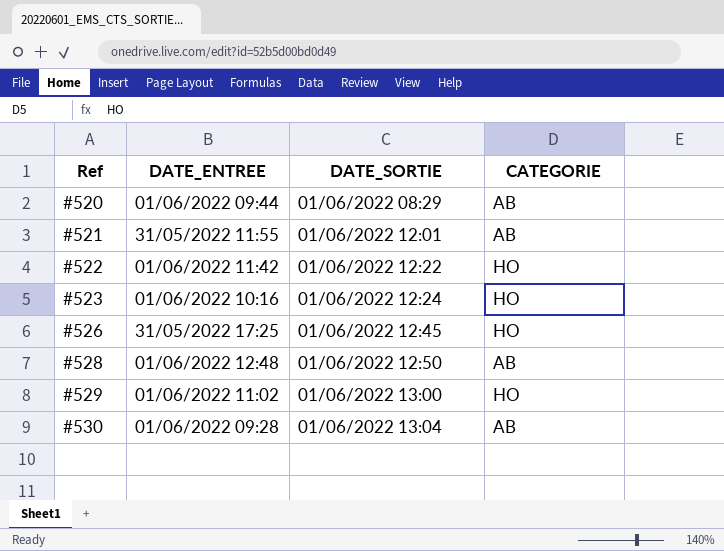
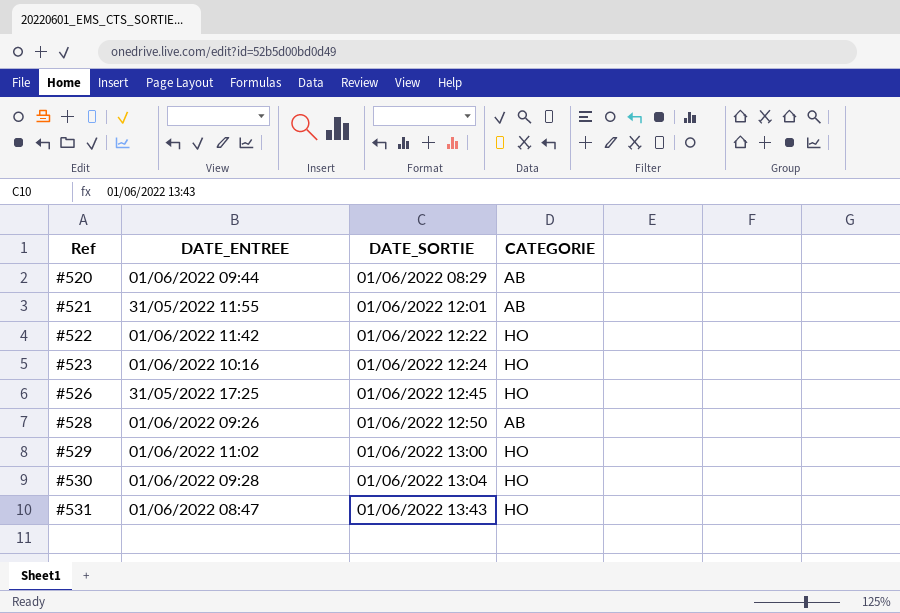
#528 | DATE_ENTREE: 01/06/2022 12:48 -> 01/06/2022 09:26
#530 | CATEGORIE: AB -> HO
row #531: none -> 01/06/2022 08:47 | 01/06/2022 13:43 | HO

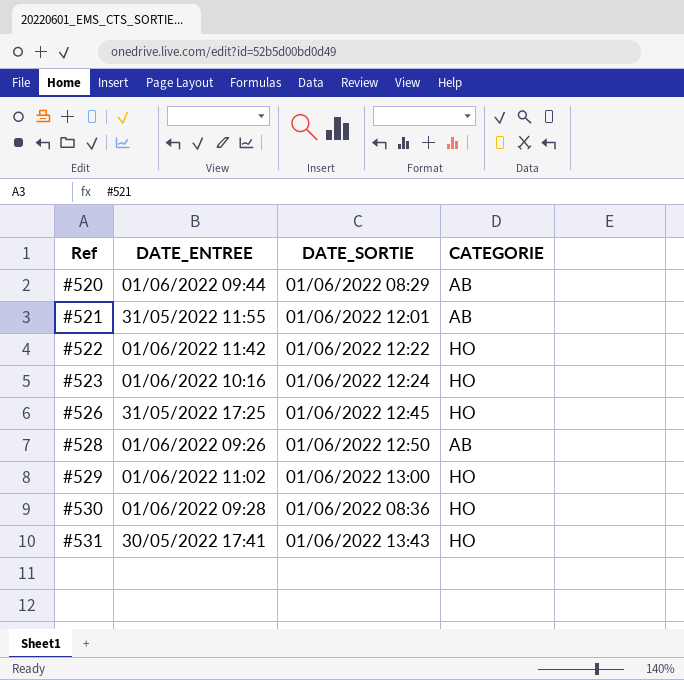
#530 | DATE_SORTIE: 01/06/2022 13:04 -> 01/06/2022 08:36
#531 | DATE_ENTREE: 01/06/2022 08:47 -> 30/05/2022 17:41

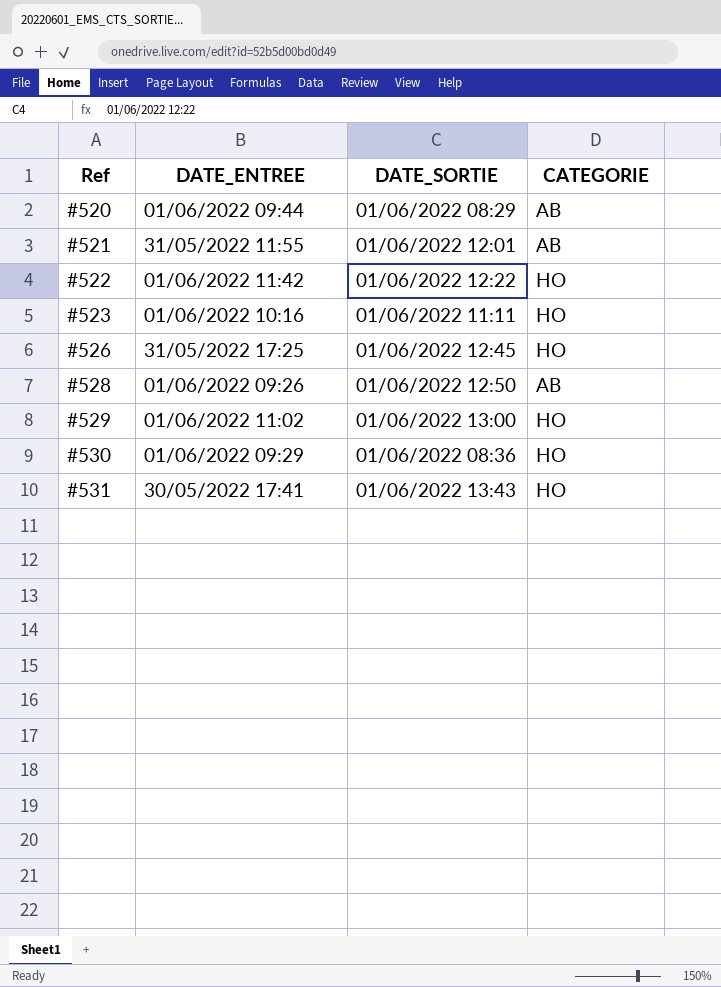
#523 | DATE_SORTIE: 01/06/2022 12:24 -> 01/06/2022 11:11
#530 | DATE_ENTREE: 01/06/2022 09:28 -> 01/06/2022 09:29

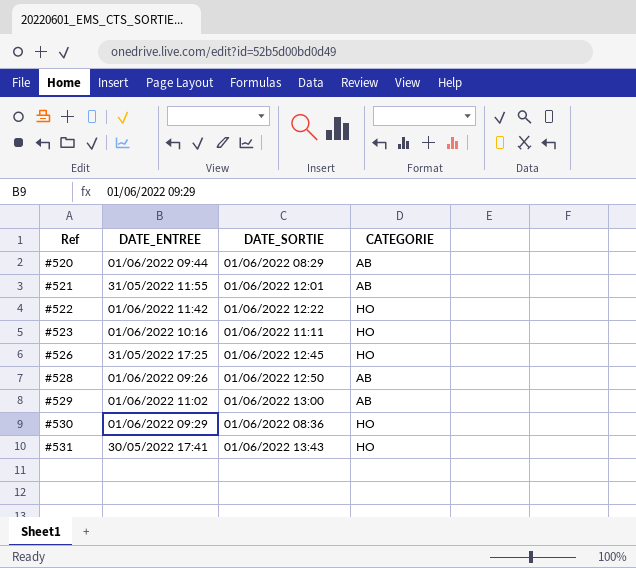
#529 | CATEGORIE: HO -> AB

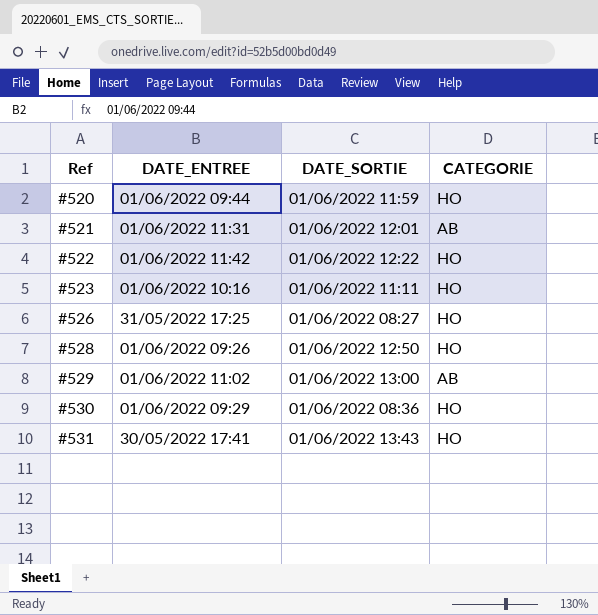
#520 | DATE_SORTIE: 01/06/2022 08:29 -> 01/06/2022 11:59
#520 | CATEGORIE: AB -> HO
#521 | DATE_ENTREE: 31/05/2022 11:55 -> 01/06/2022 11:31
#526 | DATE_SORTIE: 01/06/2022 12:45 -> 01/06/2022 08:27
#528 | CATEGORIE: AB -> HO

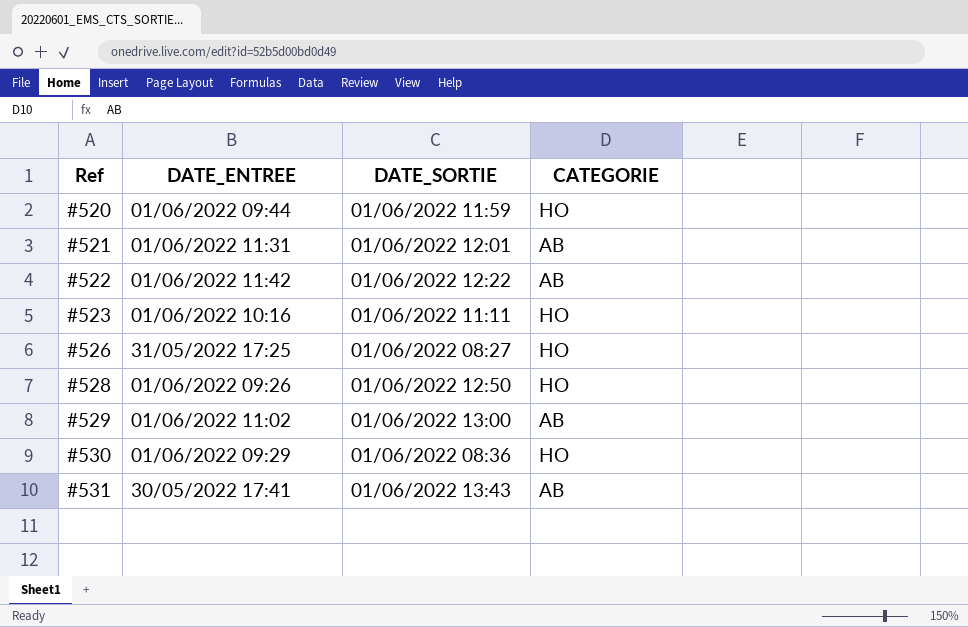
#522 | CATEGORIE: HO -> AB
#531 | CATEGORIE: HO -> AB

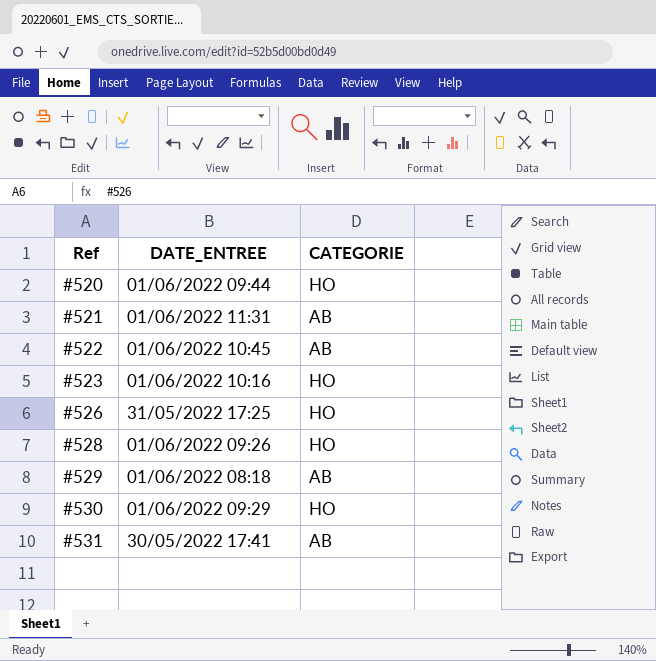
column DATE_SORTIE | position: 3 -> none
#522 | DATE_ENTREE: 01/06/2022 11:42 -> 01/06/2022 10:45
#529 | DATE_ENTREE: 01/06/2022 11:02 -> 01/06/2022 08:18

